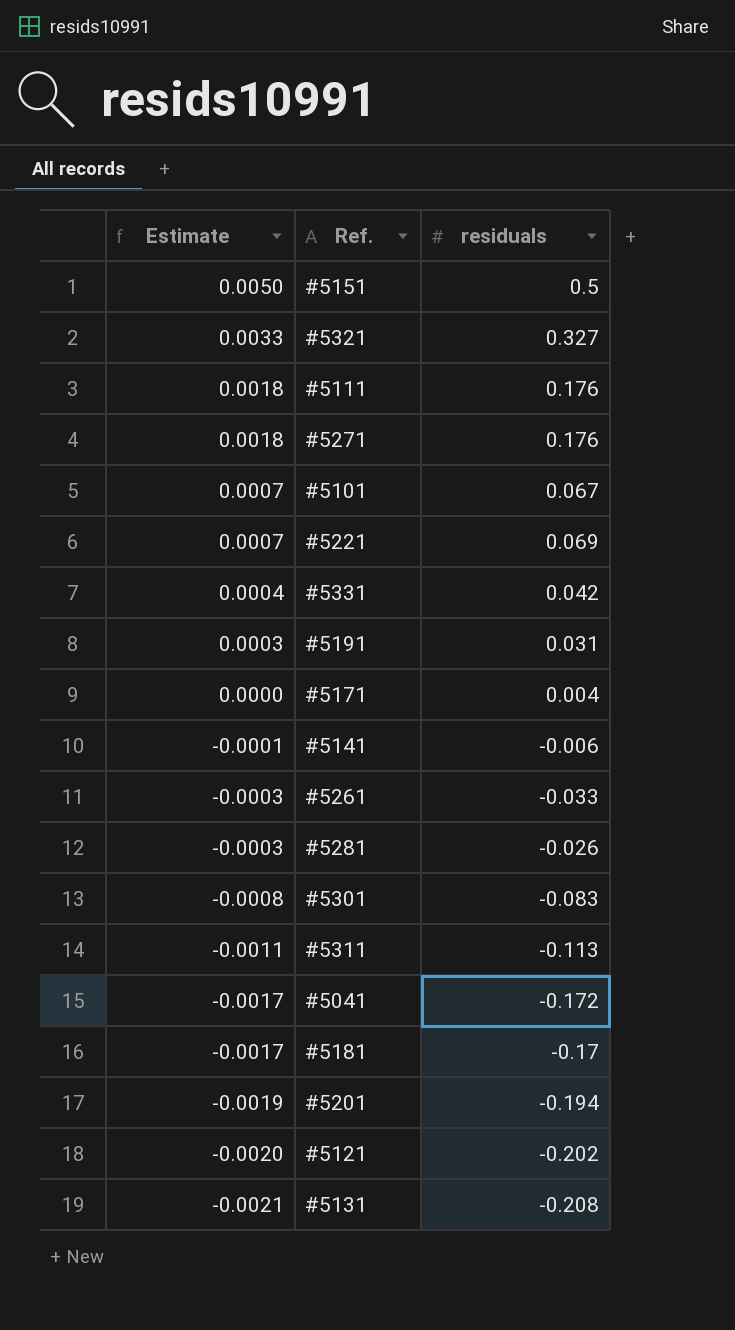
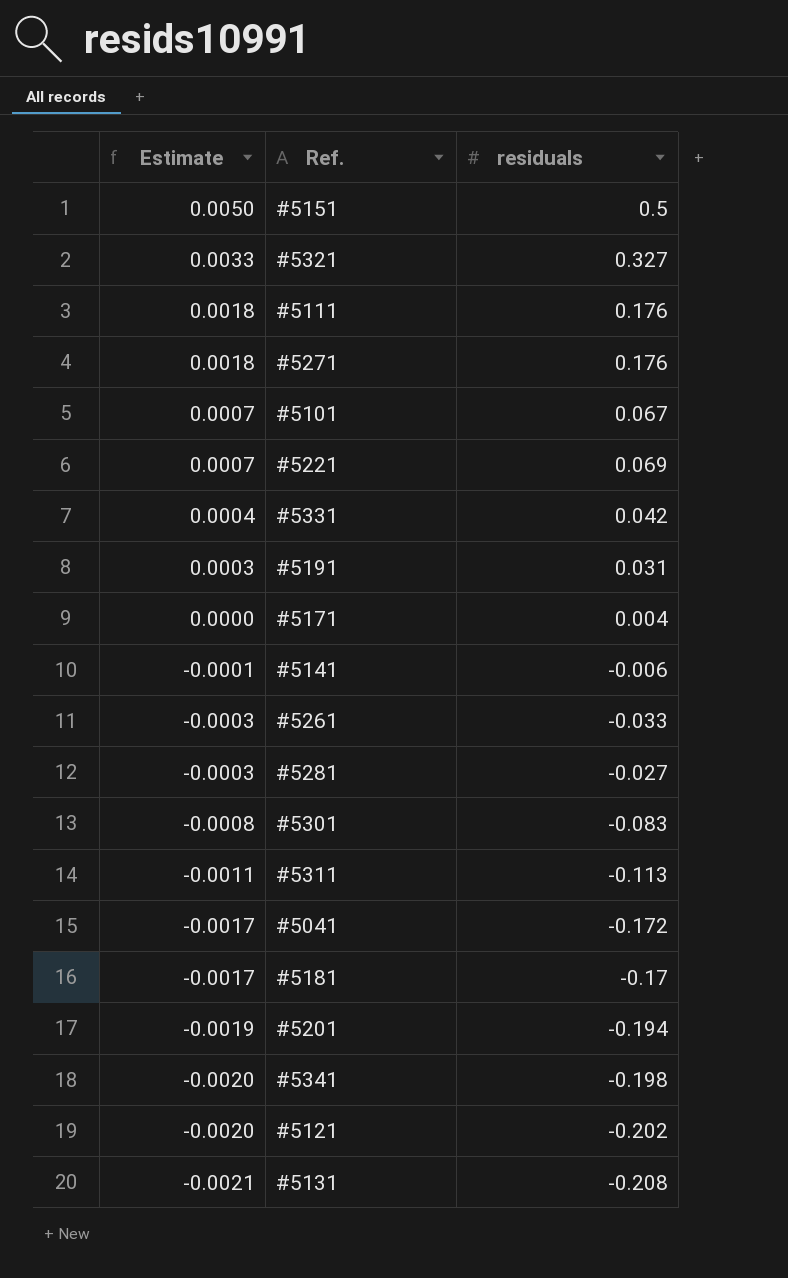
#5281 | residuals: -0.026 -> -0.027
row #5341: none -> -0.0020 | -0.198

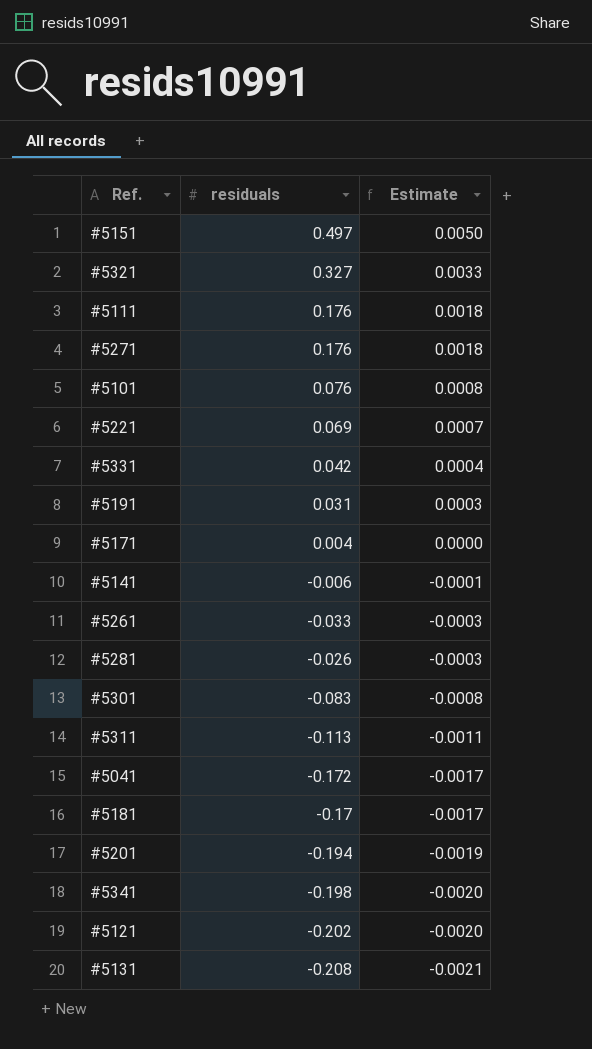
column Estimate | position: 1 -> 3
#5151 | residuals: 0.5 -> 0.497
#5101 | residuals: 0.067 -> 0.076
#5101 | Estimate: 0.0007 -> 0.0008
#5281 | residuals: -0.027 -> -0.026

